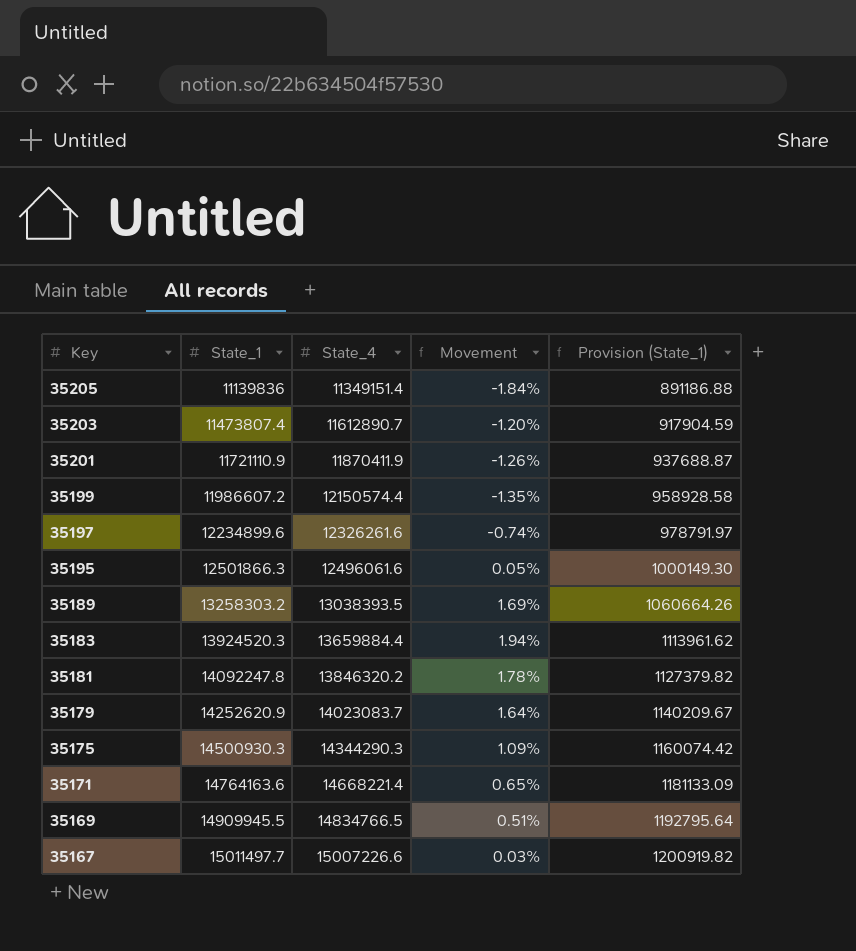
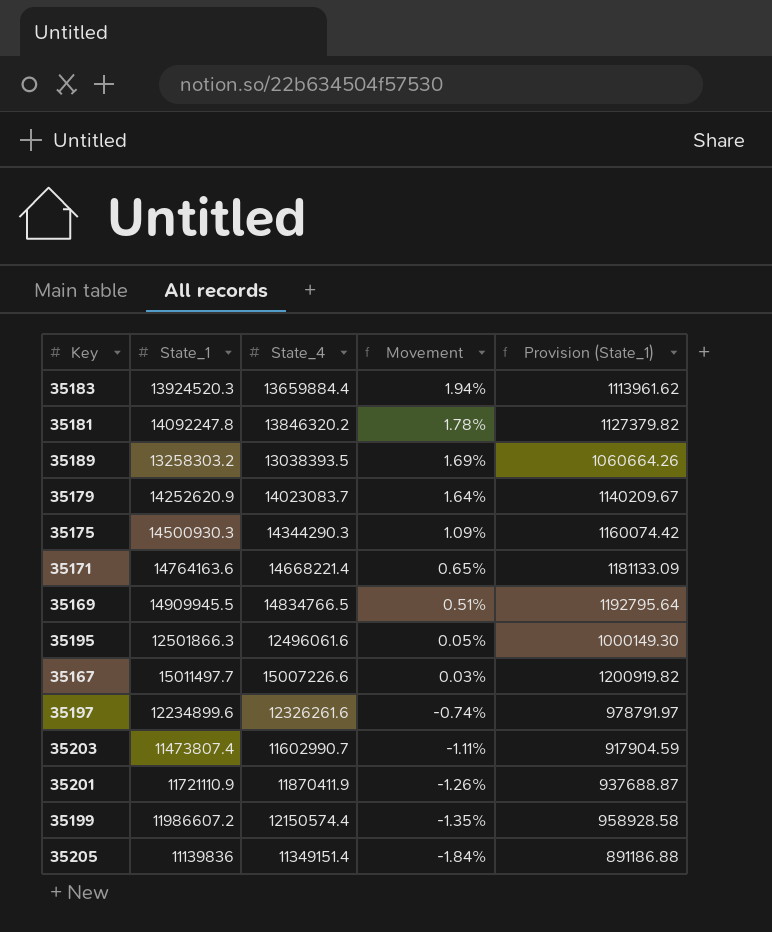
row order: Key descending -> Movement descending
35203 | State_4: 11612890.7 -> 11602990.7
35203 | Movement: -1.20% -> -1.11%

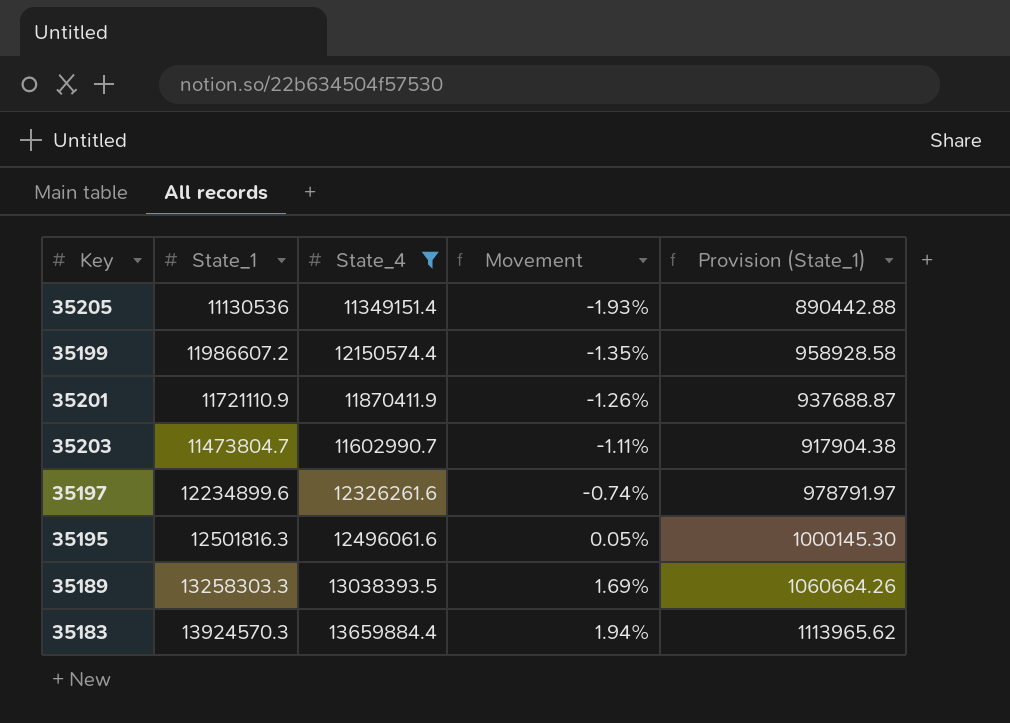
filter: none -> State_4 <= 13659884.4
row order: Movement descending -> Movement ascending
35205 | State_1: 11139836 -> 11130536
35205 | Movement: -1.84% -> -1.93%
35205 | Provision (State_1): 891186.88 -> 890442.88
35203 | State_1: 11473807.4 -> 11473804.7
35203 | Provision (State_1): 917904.59 -> 917904.38
35195 | State_1: 12501866.3 -> 12501816.3
35195 | Provision (State_1): 1000149.30 -> 1000145.30
35189 | State_1: 13258303.2 -> 13258303.3
35183 | State_1: 13924520.3 -> 13924570.3
35183 | Provision (State_1): 1113961.62 -> 1113965.62

